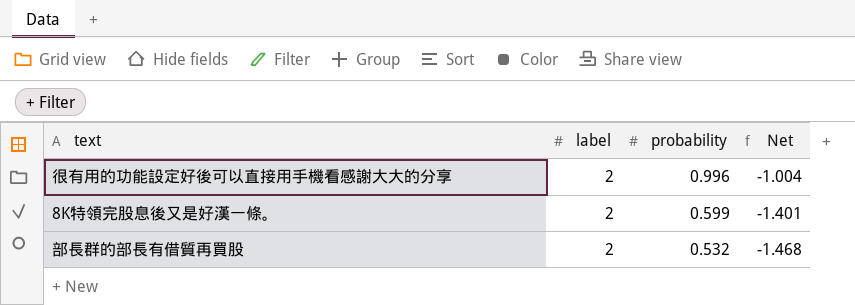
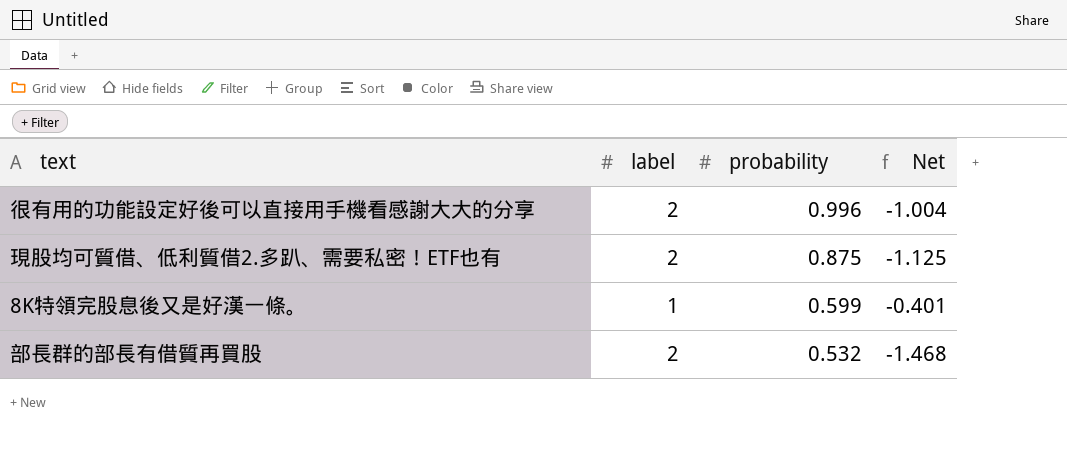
row 現股均可質借、低利質借2.多趴、需要私密！ETF也有: none -> 2 | 0.875 | -1.125
8K特領完股息後又是好漢一條。 | label: 2 -> 1
8K特領完股息後又是好漢一條。 | Net: -1.401 -> -0.401

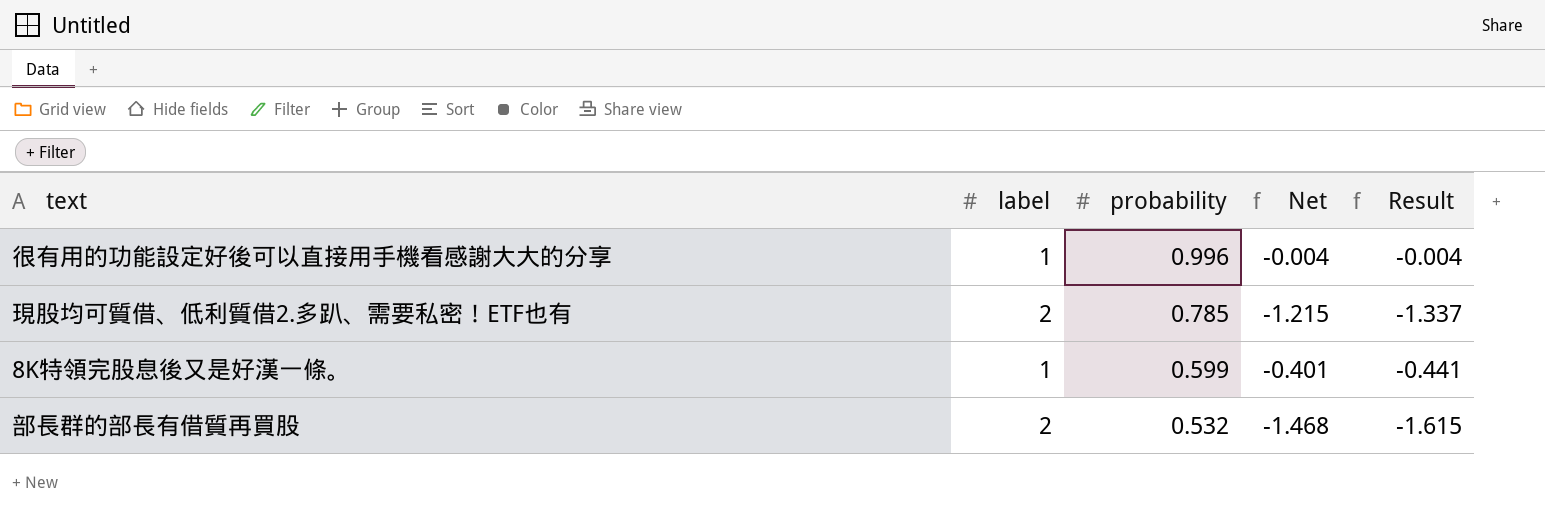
column Result | formula: none -> [Net] * 1.1
很有用的功能設定好後可以直接用手機看感謝大大的分享 | label: 2 -> 1
很有用的功能設定好後可以直接用手機看感謝大大的分享 | Net: -1.004 -> -0.004
現股均可質借、低利質借2.多趴、需要私密！ETF也有 | probability: 0.875 -> 0.785
現股均可質借、低利質借2.多趴、需要私密！ETF也有 | Net: -1.125 -> -1.215

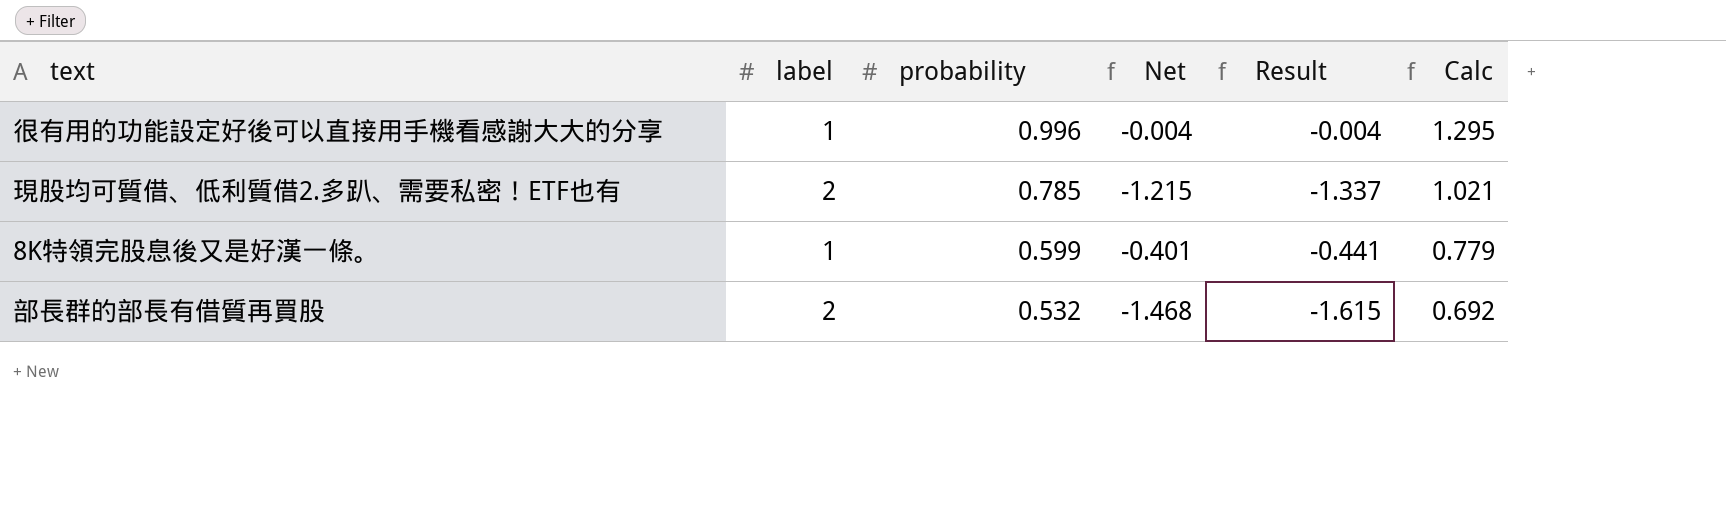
column Calc | formula: none -> [probability] * 1.3

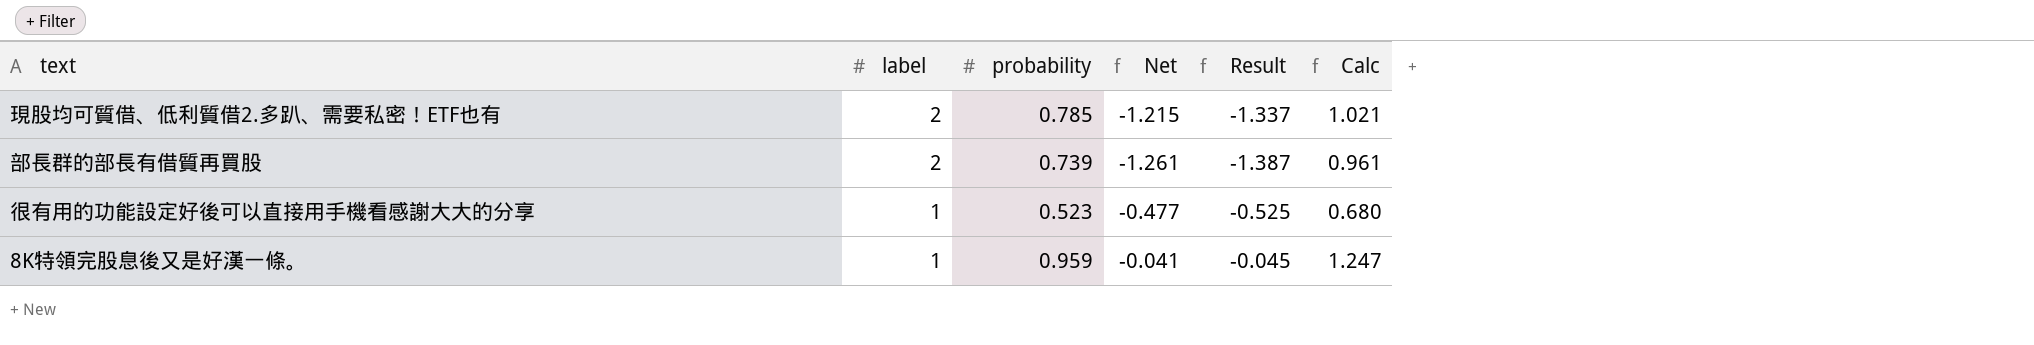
row order: probability descending -> label descending
部長群的部長有借質再買股 | probability: 0.532 -> 0.739
部長群的部長有借質再買股 | Net: -1.468 -> -1.261
部長群的部長有借質再買股 | Result: -1.615 -> -1.387
部長群的部長有借質再買股 | Calc: 0.692 -> 0.961
很有用的功能設定好後可以直接用手機看感謝大大的分享 | probability: 0.996 -> 0.523
很有用的功能設定好後可以直接用手機看感謝大大的分享 | Net: -0.004 -> -0.477
很有用的功能設定好後可以直接用手機看感謝大大的分享 | Result: -0.004 -> -0.525
很有用的功能設定好後可以直接用手機看感謝大大的分享 | Calc: 1.295 -> 0.680
8K特領完股息後又是好漢一條。 | probability: 0.599 -> 0.959
8K特領完股息後又是好漢一條。 | Net: -0.401 -> -0.041
8K特領完股息後又是好漢一條。 | Result: -0.441 -> -0.045
8K特領完股息後又是好漢一條。 | Calc: 0.779 -> 1.247

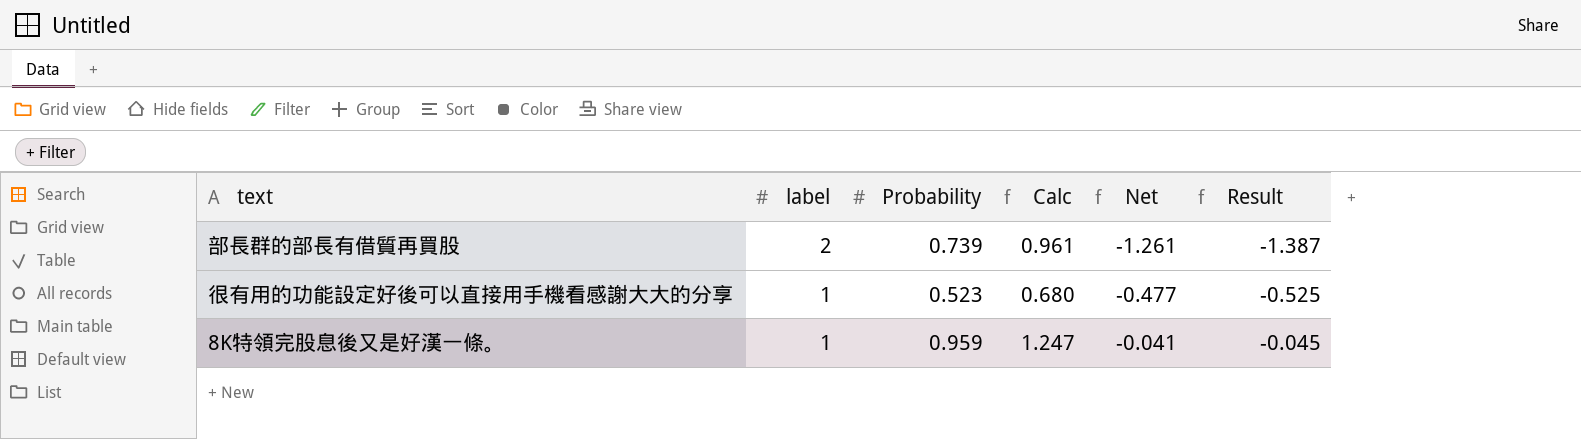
column name: probability -> Probability
column Calc | position: 6 -> 4
row 現股均可質借、低利質借2.多趴、需要私密！ETF也有: 2 | 0.785 | -1.215 | -1.337 | 1.021 -> none

